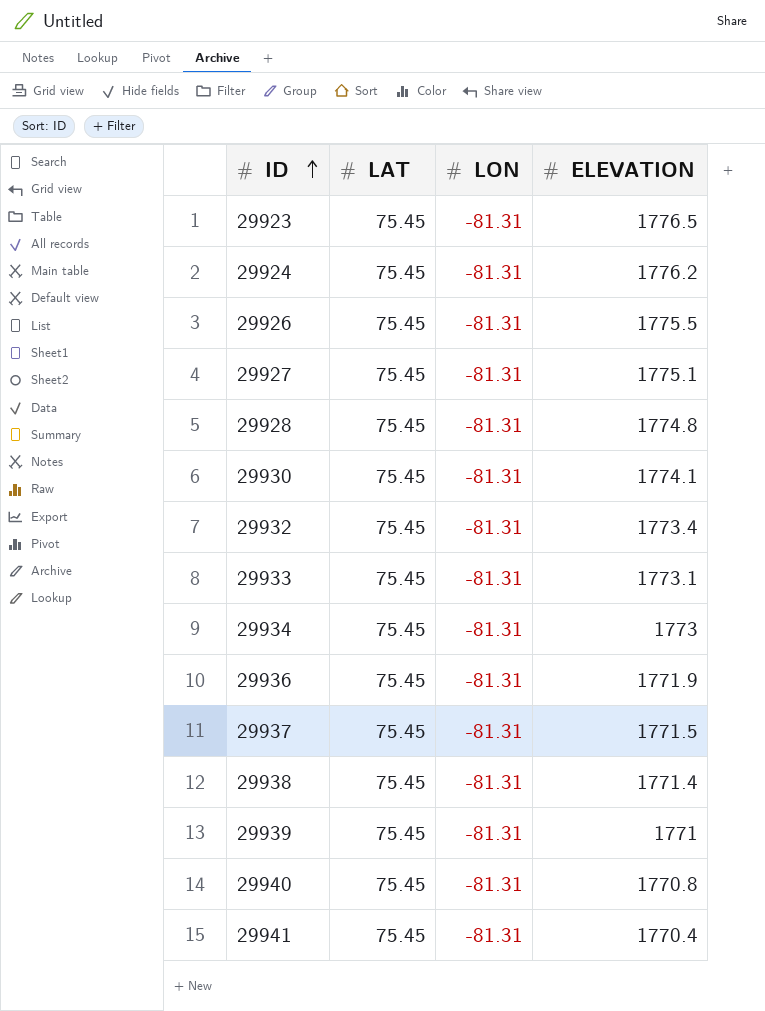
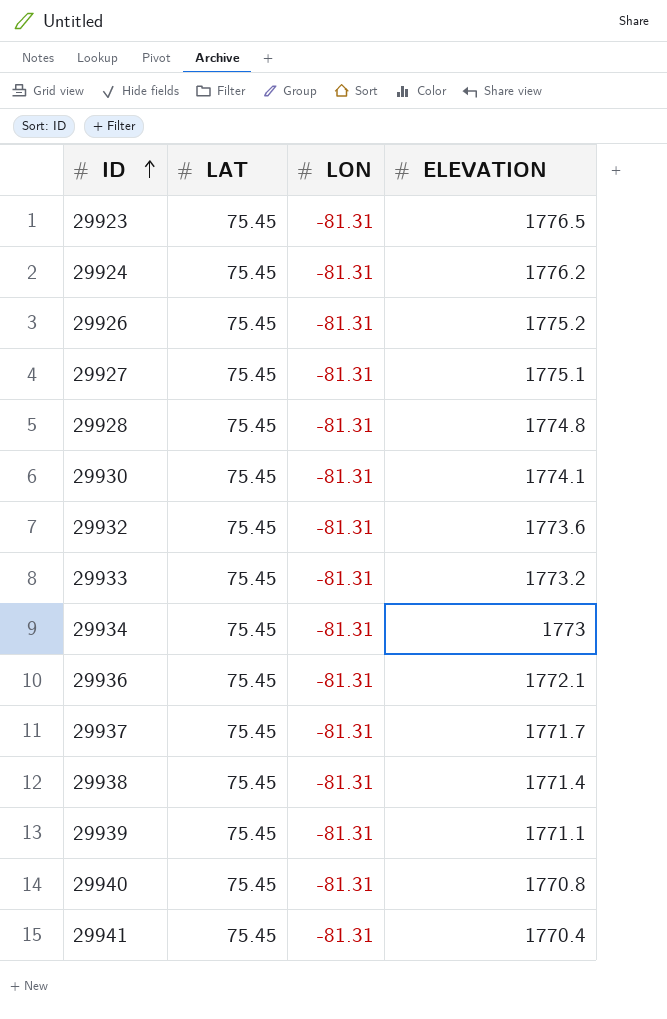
29926 | ELEVATION: 1775.5 -> 1775.2
29932 | ELEVATION: 1773.4 -> 1773.6
29933 | ELEVATION: 1773.1 -> 1773.2
29936 | ELEVATION: 1771.9 -> 1772.1
29937 | ELEVATION: 1771.5 -> 1771.7
29939 | ELEVATION: 1771 -> 1771.1

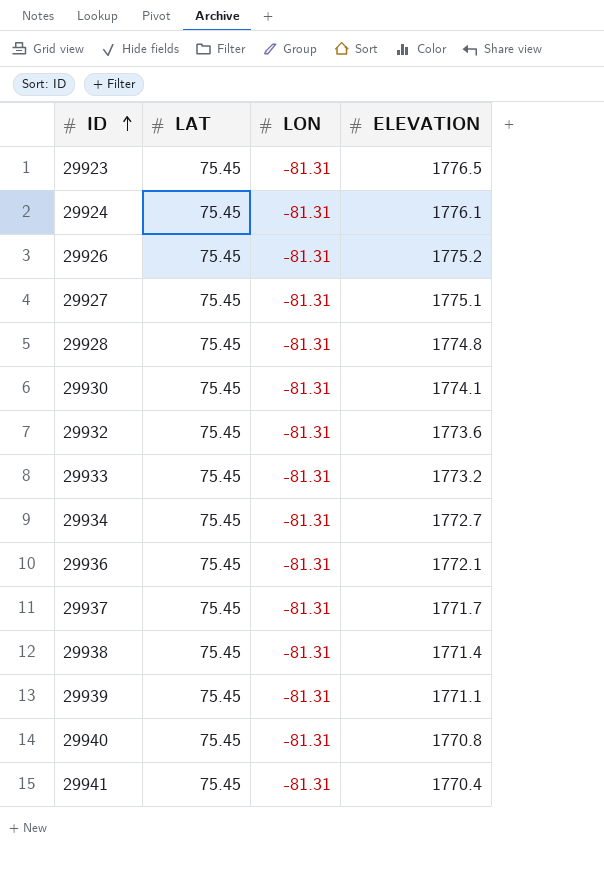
29924 | ELEVATION: 1776.2 -> 1776.1
29934 | ELEVATION: 1773 -> 1772.7

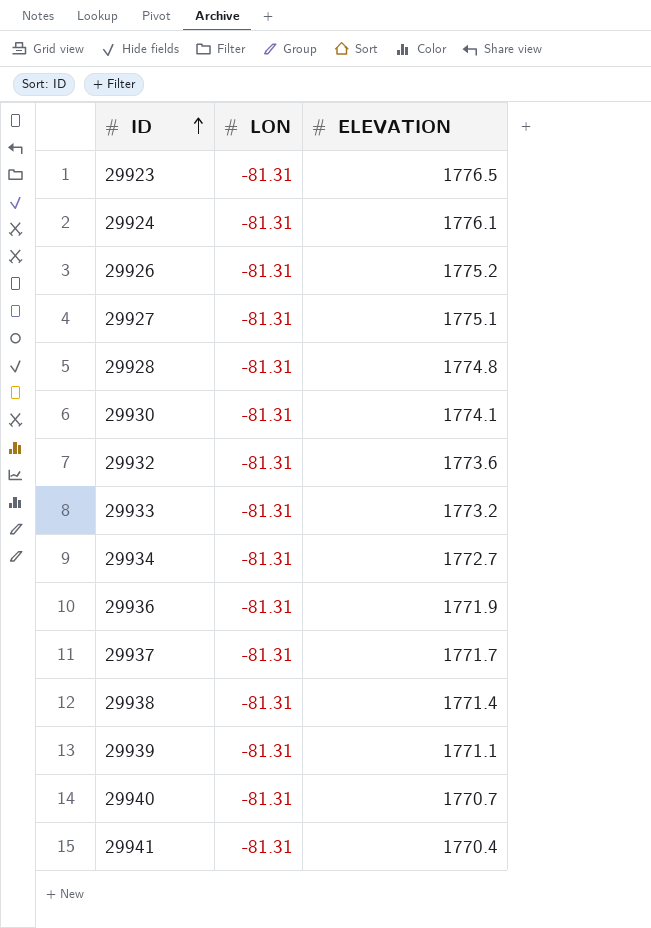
column LAT | position: 2 -> none
29936 | ELEVATION: 1772.1 -> 1771.9
29940 | ELEVATION: 1770.8 -> 1770.7

